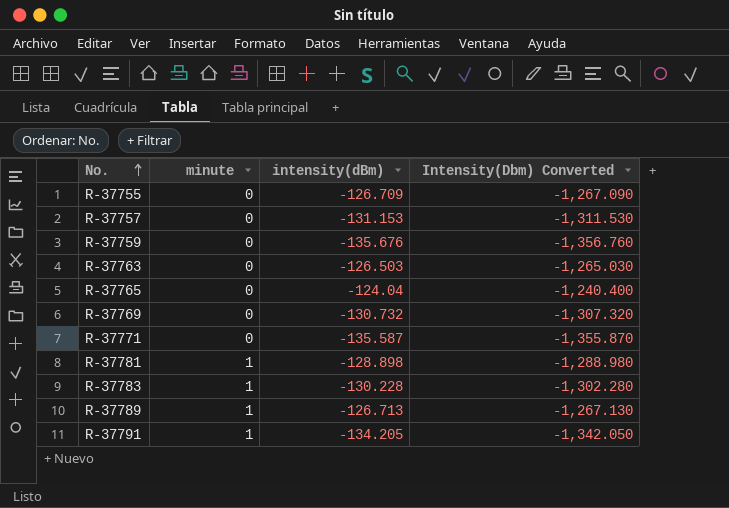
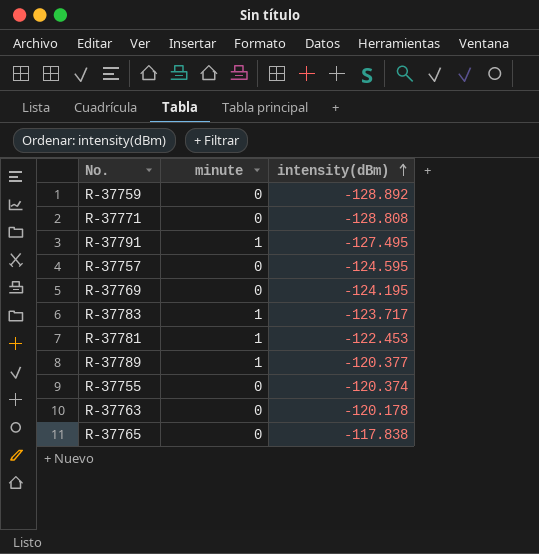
row order: No. ascending -> intensity(dBm) ascending
column Intensity(Dbm) Converted | formula: [intensity(dBm)] * 10 -> none
R-37759 | intensity(dBm): -135.676 -> -128.892
R-37771 | intensity(dBm): -135.587 -> -128.808
R-37791 | intensity(dBm): -134.205 -> -127.495
R-37757 | intensity(dBm): -131.153 -> -124.595
R-37769 | intensity(dBm): -130.732 -> -124.195
R-37783 | intensity(dBm): -130.228 -> -123.717
R-37781 | intensity(dBm): -128.898 -> -122.453
R-37789 | intensity(dBm): -126.713 -> -120.377
R-37755 | intensity(dBm): -126.709 -> -120.374
R-37763 | intensity(dBm): -126.503 -> -120.178
R-37765 | intensity(dBm): -124.04 -> -117.838

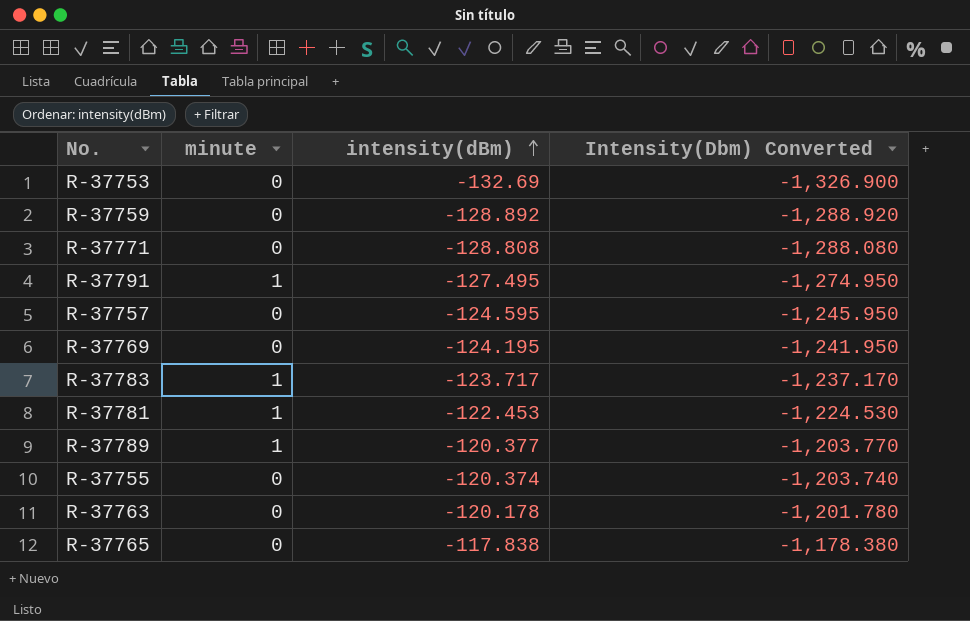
column Intensity(Dbm) Converted | formula: none -> [intensity(dBm)] * 10
row R-37753: none -> 0 | -132.69 | -1,326.900

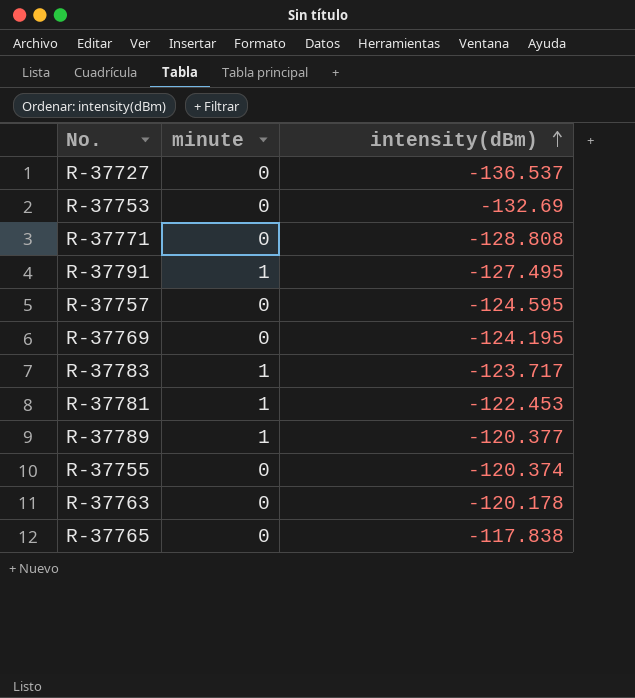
column Intensity(Dbm) Converted | formula: [intensity(dBm)] * 10 -> none
row R-37759: 0 | -128.892 | -1,288.920 -> none
row R-37727: none -> 0 | -136.537

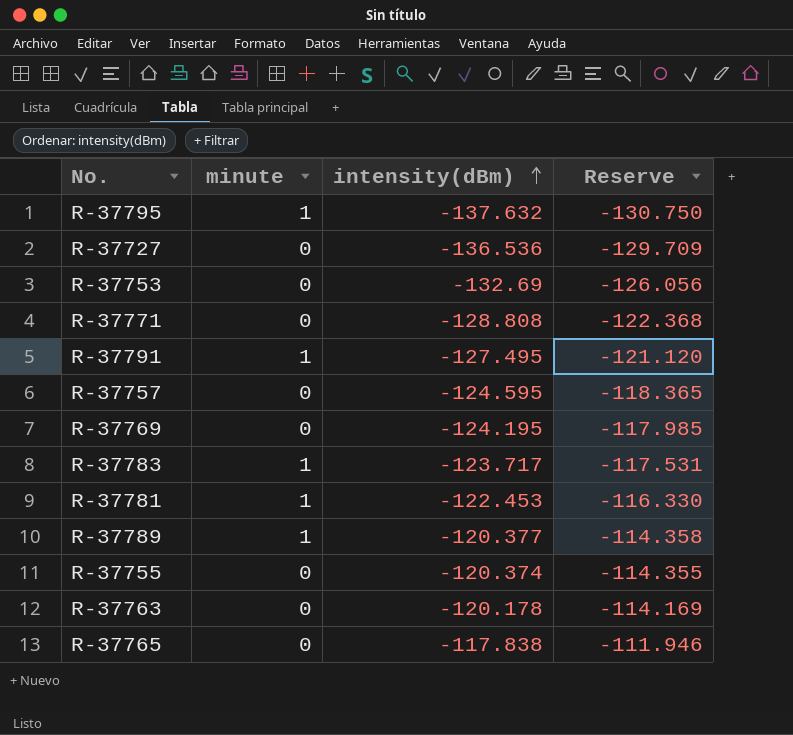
column Reserve | formula: none -> [intensity(dBm)] * 0.95
row R-37795: none -> 1 | -137.632 | -130.750
R-37727 | intensity(dBm): -136.537 -> -136.536

